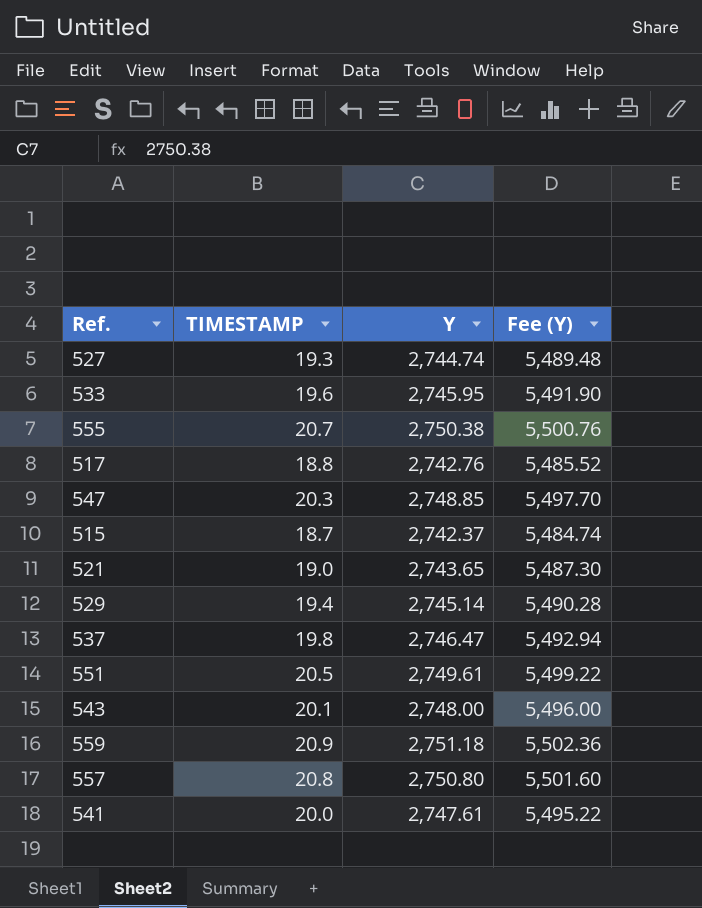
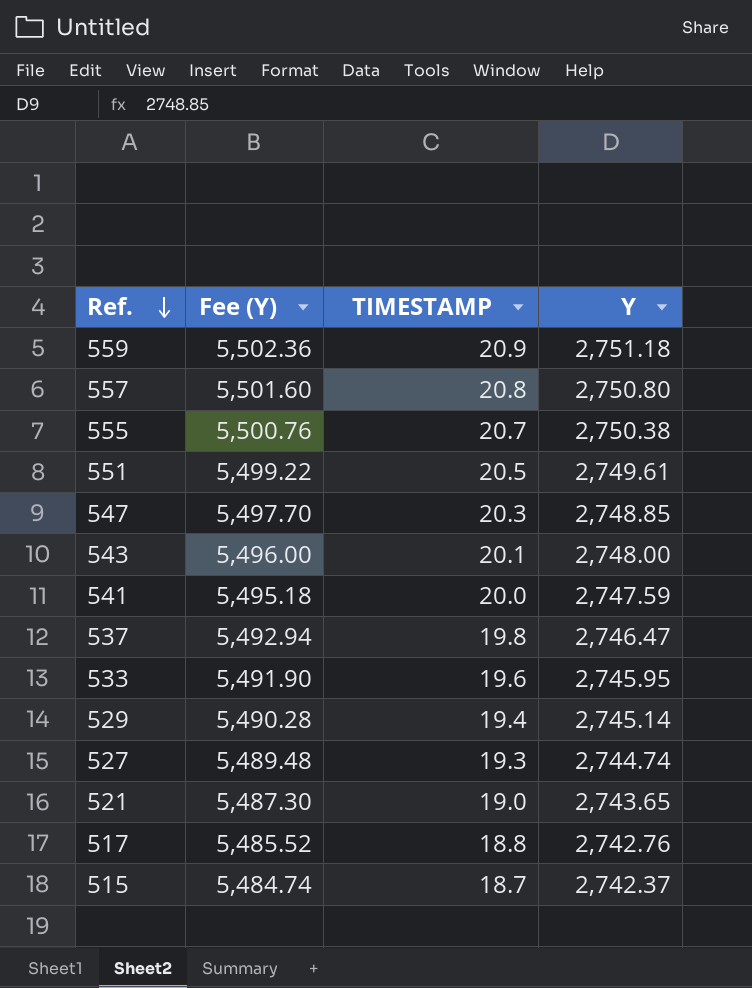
row order: none -> Ref. descending
column Fee (Y) | position: 4 -> 2
541 | Fee (Y): 5,495.22 -> 5,495.18
541 | Y: 2,747.61 -> 2,747.59

